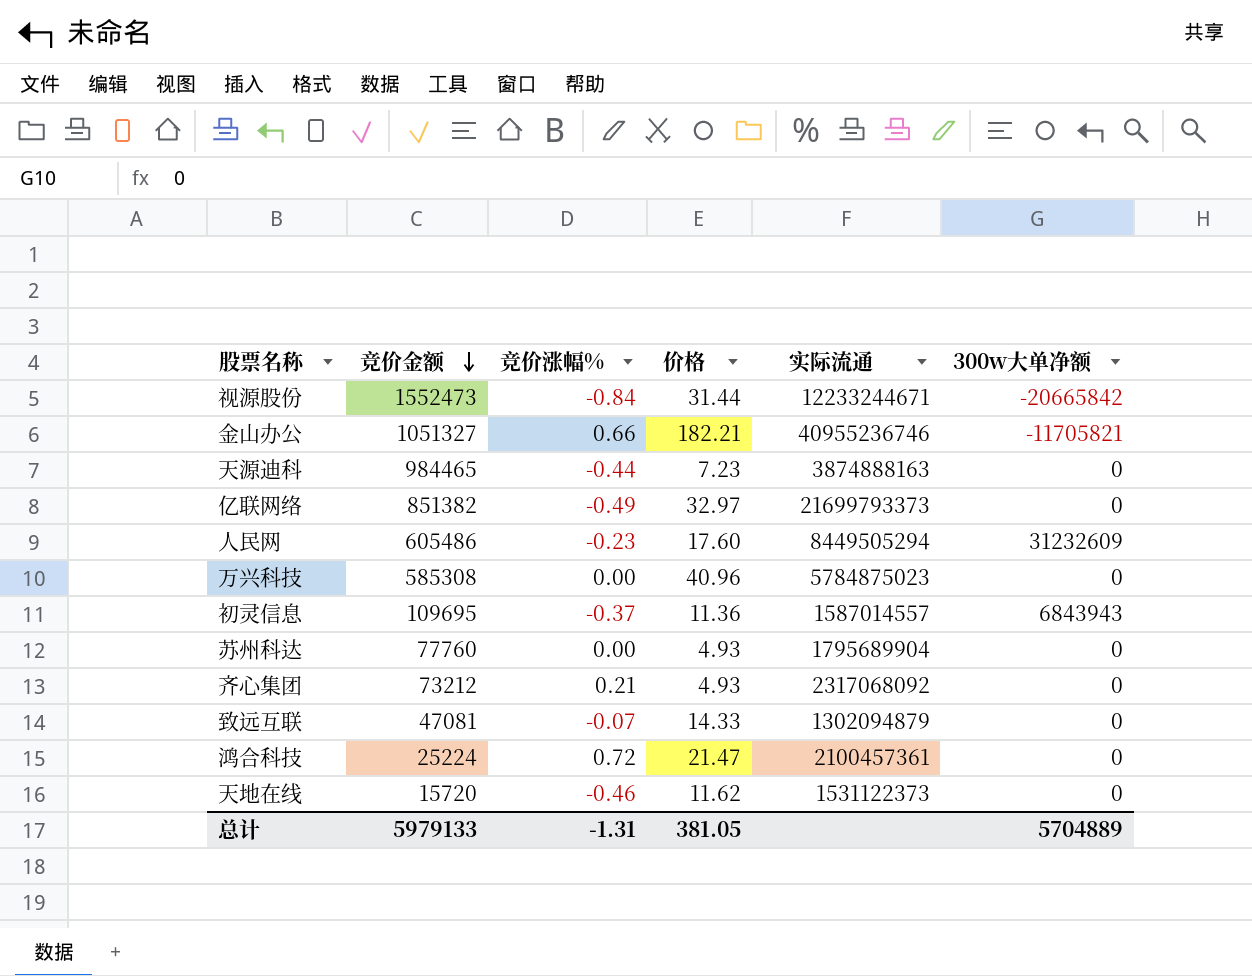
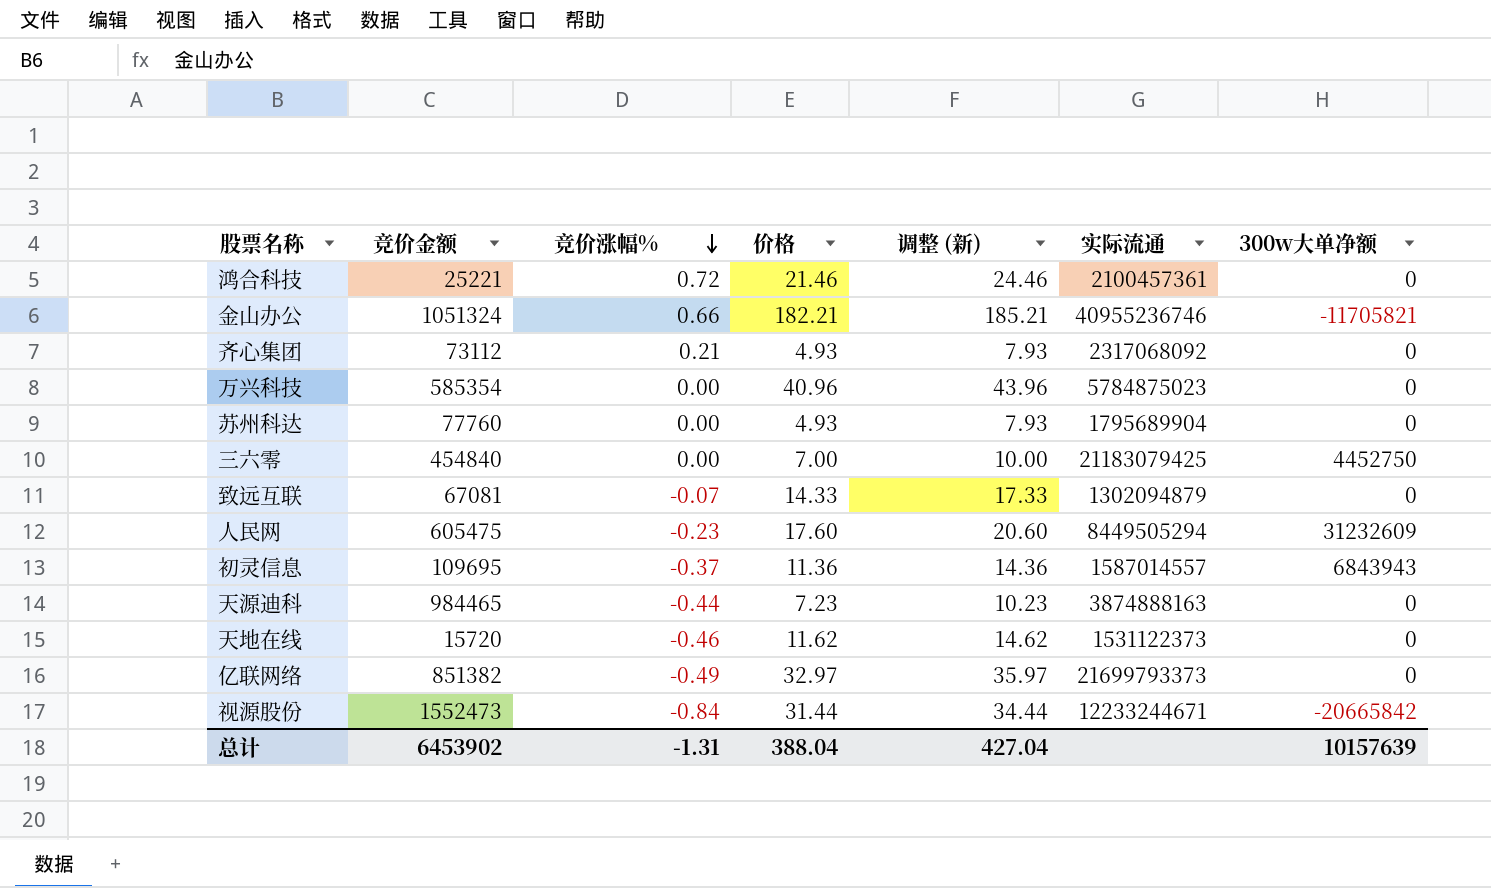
row order: 竞价金额 descending -> 竞价涨幅% descending
column 调整 (新) | formula: none -> [价格] + 3
鸿合科技 | 竞价金额: 25224 -> 25221
鸿合科技 | 价格: 21.47 -> 21.46
金山办公 | 竞价金额: 1051327 -> 1051324
齐心集团 | 竞价金额: 73212 -> 73112
万兴科技 | 竞价金额: 585308 -> 585354
row 三六零: none -> 454840 | 0.00 | 7.00 | 10.00 | 21183079425 | 4452750
致远互联 | 竞价金额: 47081 -> 67081
人民网 | 竞价金额: 605486 -> 605475
总计 | 竞价金额: 5979133 -> 6453902
总计 | 价格: 381.05 -> 388.04
总计 | 300w大单净额: 5704889 -> 10157639

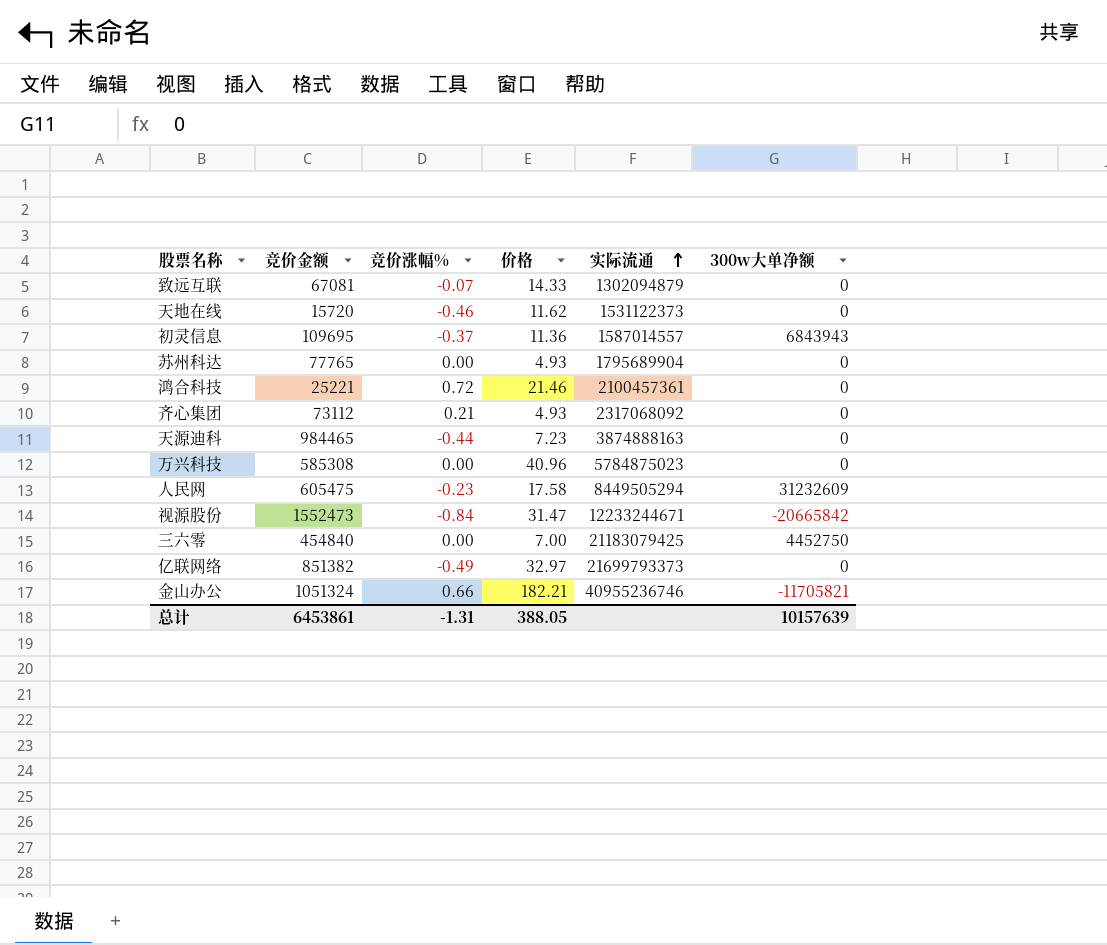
row order: 竞价涨幅% descending -> 实际流通 ascending
column 调整 (新) | formula: [价格] + 3 -> none
苏州科达 | 竞价金额: 77760 -> 77765
万兴科技 | 竞价金额: 585354 -> 585308
人民网 | 价格: 17.60 -> 17.58
视源股份 | 价格: 31.44 -> 31.47
总计 | 竞价金额: 6453902 -> 6453861
总计 | 价格: 388.04 -> 388.05

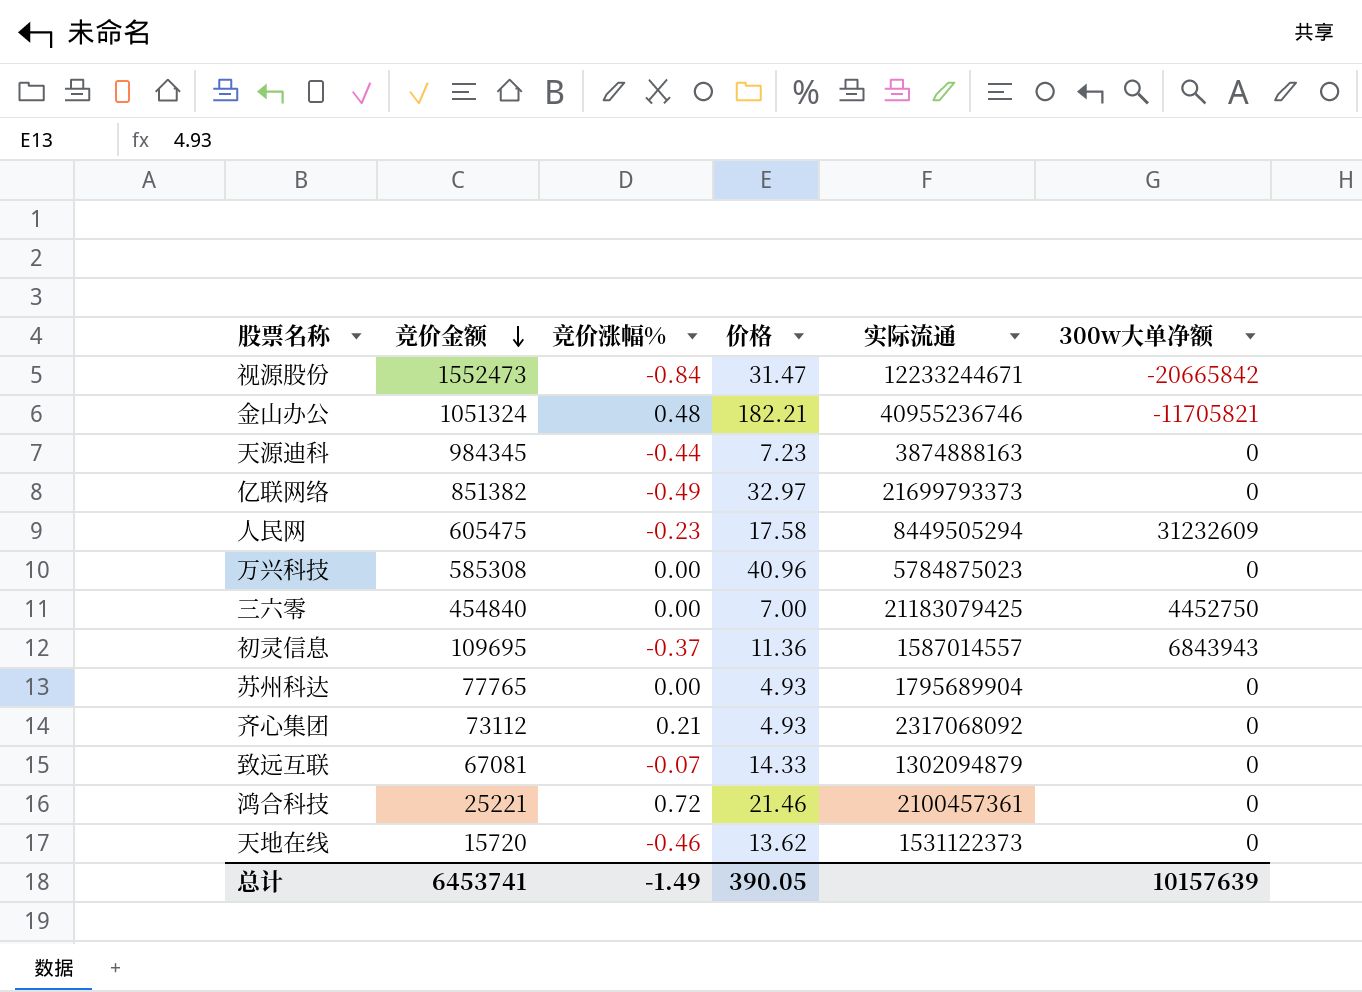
row order: 实际流通 ascending -> 竞价金额 descending
金山办公 | 竞价涨幅%: 0.66 -> 0.48
天源迪科 | 竞价金额: 984465 -> 984345
天地在线 | 价格: 11.62 -> 13.62
总计 | 竞价金额: 6453861 -> 6453741
总计 | 竞价涨幅%: -1.31 -> -1.49
总计 | 价格: 388.05 -> 390.05

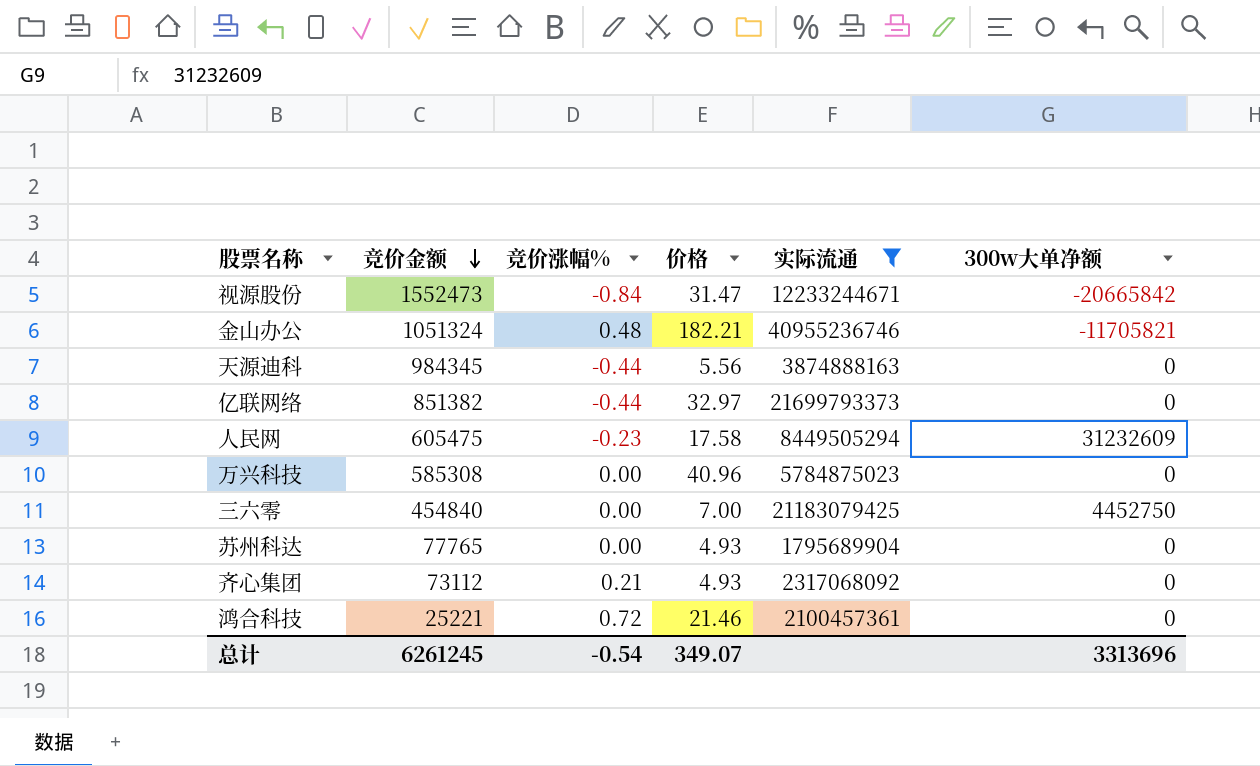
filter: none -> 实际流通 >= 1795689904
天源迪科 | 价格: 7.23 -> 5.56
亿联网络 | 竞价涨幅%: -0.49 -> -0.44
总计 | 竞价金额: 6453741 -> 6261245
总计 | 竞价涨幅%: -1.49 -> -0.54
总计 | 价格: 390.05 -> 349.07
总计 | 300w大单净额: 10157639 -> 3313696

